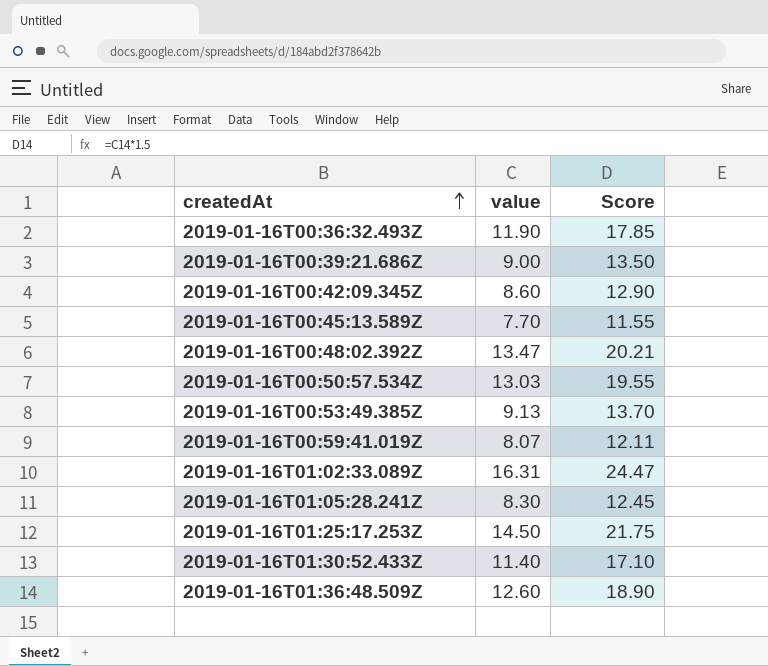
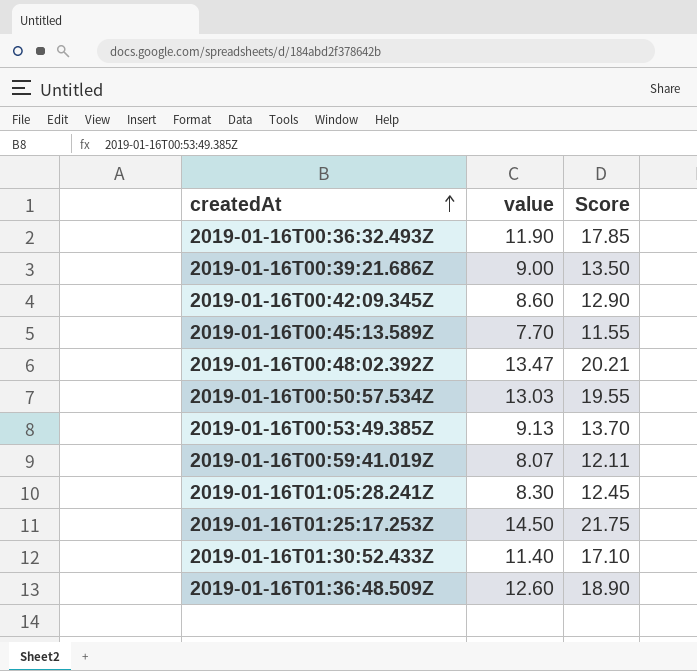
row 2019-01-16T01:02:33.089Z: 16.31 | 24.47 -> none

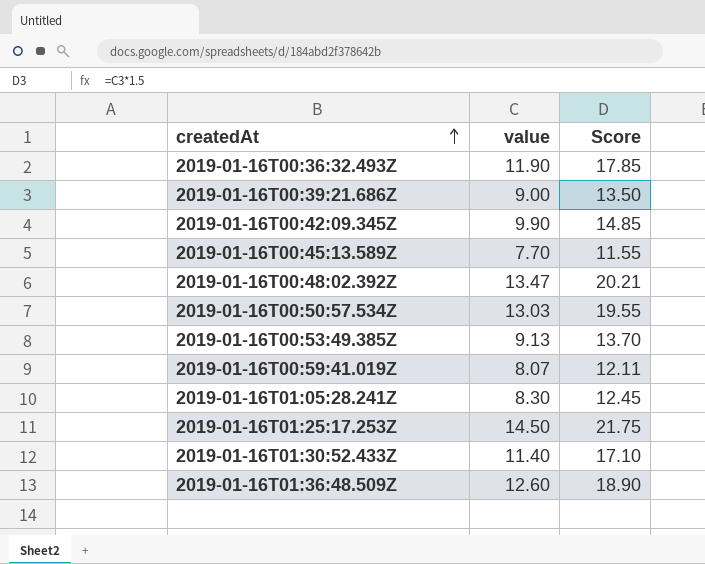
2019-01-16T00:42:09.345Z | value: 8.60 -> 9.90
2019-01-16T00:42:09.345Z | Score: 12.90 -> 14.85

